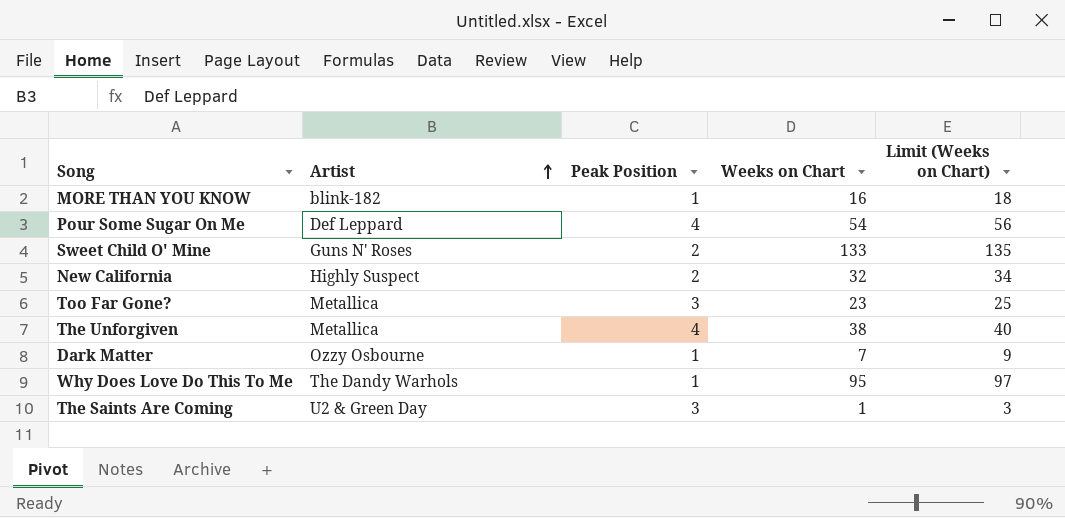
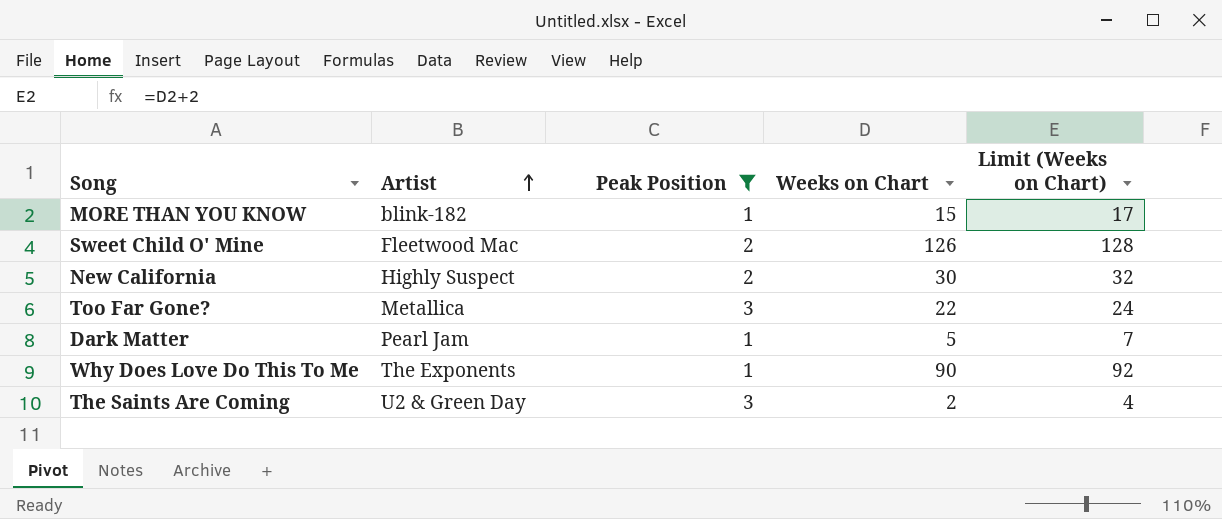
filter: none -> Peak Position != 4
MORE THAN YOU KNOW | Weeks on Chart: 16 -> 15
MORE THAN YOU KNOW | Limit (Weeks on Chart): 18 -> 17
Sweet Child O' Mine | Artist: Guns N' Roses -> Fleetwood Mac
Sweet Child O' Mine | Weeks on Chart: 133 -> 126
Sweet Child O' Mine | Limit (Weeks on Chart): 135 -> 128
New California | Weeks on Chart: 32 -> 30
New California | Limit (Weeks on Chart): 34 -> 32
Too Far Gone? | Weeks on Chart: 23 -> 22
Too Far Gone? | Limit (Weeks on Chart): 25 -> 24
Dark Matter | Artist: Ozzy Osbourne -> Pearl Jam
Dark Matter | Weeks on Chart: 7 -> 5
Dark Matter | Limit (Weeks on Chart): 9 -> 7
Why Does Love Do This To Me | Artist: The Dandy Warhols -> The Exponents
Why Does Love Do This To Me | Weeks on Chart: 95 -> 90
Why Does Love Do This To Me | Limit (Weeks on Chart): 97 -> 92
The Saints Are Coming | Weeks on Chart: 1 -> 2
The Saints Are Coming | Limit (Weeks on Chart): 3 -> 4

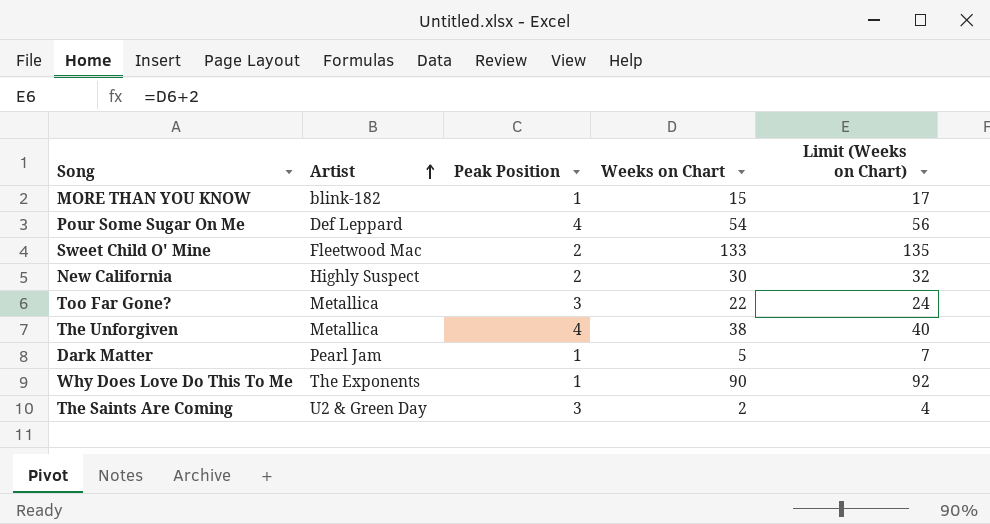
filter: Peak Position != 4 -> none
Sweet Child O' Mine | Weeks on Chart: 126 -> 133
Sweet Child O' Mine | Limit (Weeks on Chart): 128 -> 135

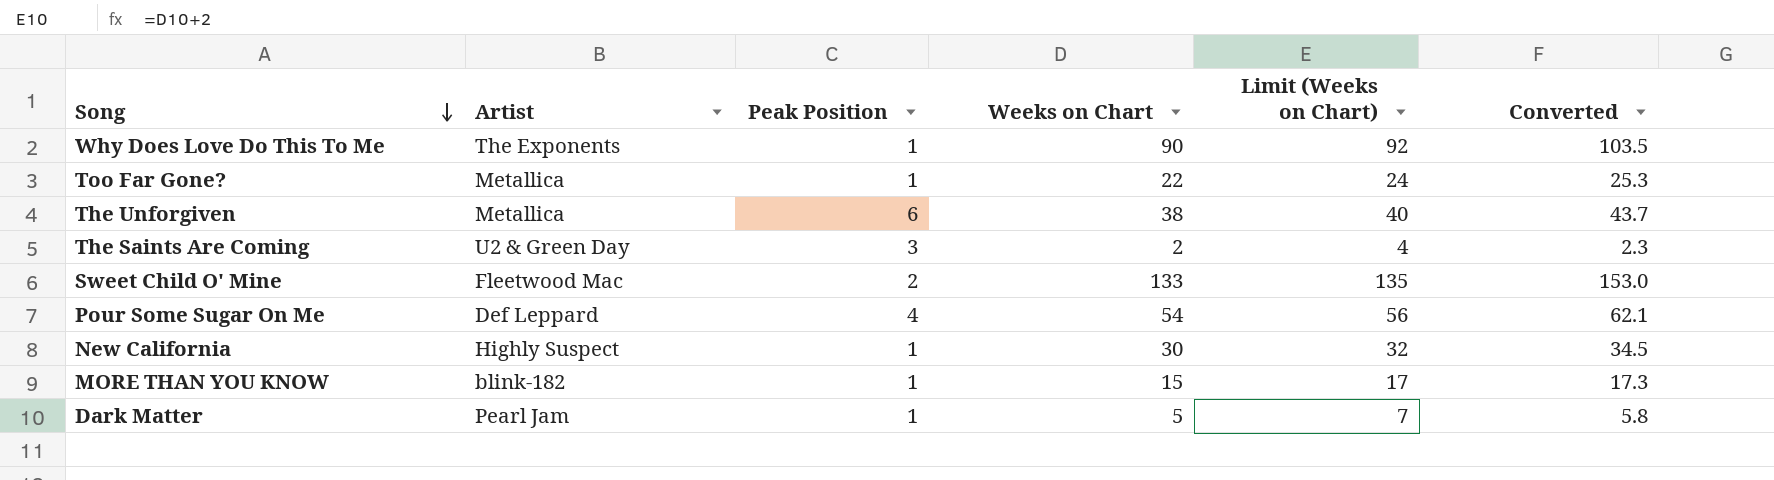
row order: Artist ascending -> Song descending
column Converted | formula: none -> [Weeks on Chart] * 1.15
Too Far Gone? | Peak Position: 3 -> 1
The Unforgiven | Peak Position: 4 -> 6
New California | Peak Position: 2 -> 1

